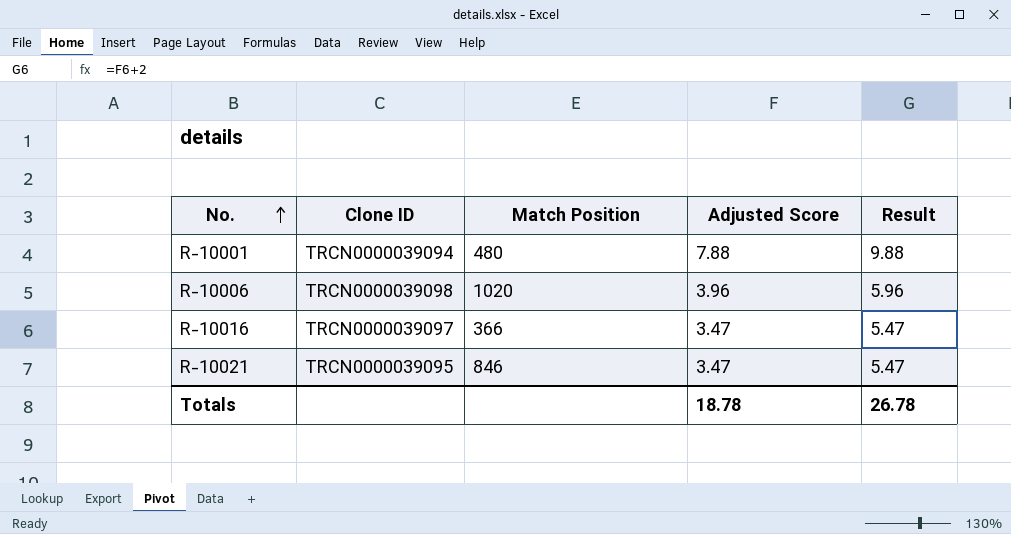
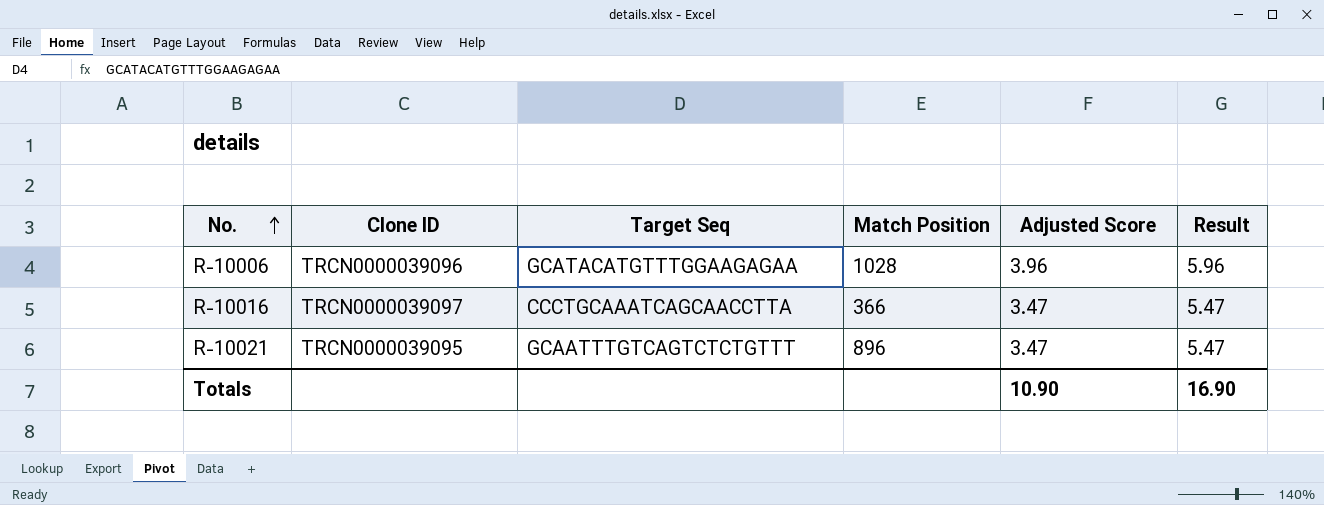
column Target Seq | position: none -> 3
row R-10001: TRCN0000039094 | 480 | 7.88 | 9.88 -> none
R-10006 | Clone ID: TRCN0000039098 -> TRCN0000039096
R-10006 | Match Position: 1020 -> 1028
R-10021 | Match Position: 846 -> 896
Totals | Adjusted Score: 18.78 -> 10.90
Totals | Result: 26.78 -> 16.90

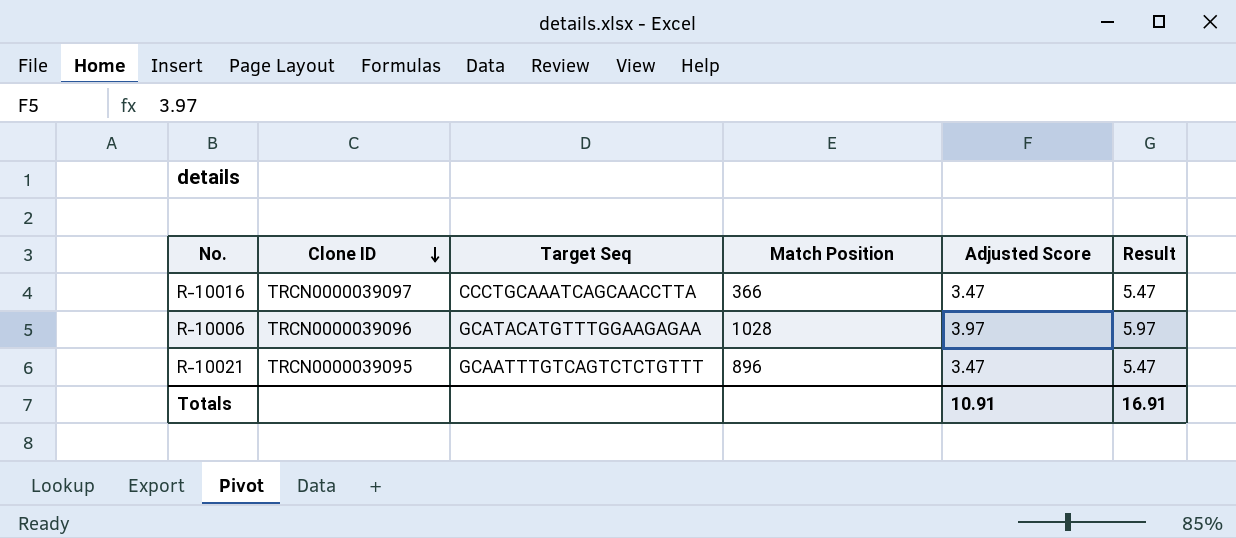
row order: No. ascending -> Clone ID descending
R-10006 | Adjusted Score: 3.96 -> 3.97
R-10006 | Result: 5.96 -> 5.97
Totals | Adjusted Score: 10.90 -> 10.91
Totals | Result: 16.90 -> 16.91

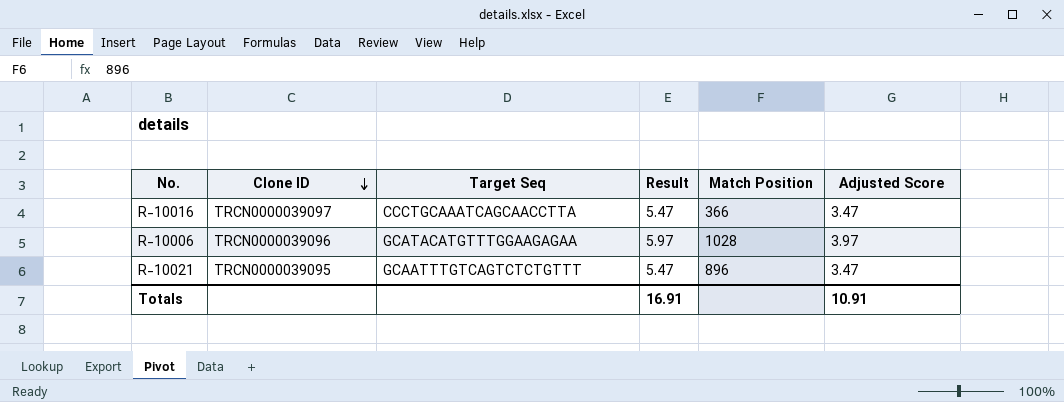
column Result | position: 6 -> 4

